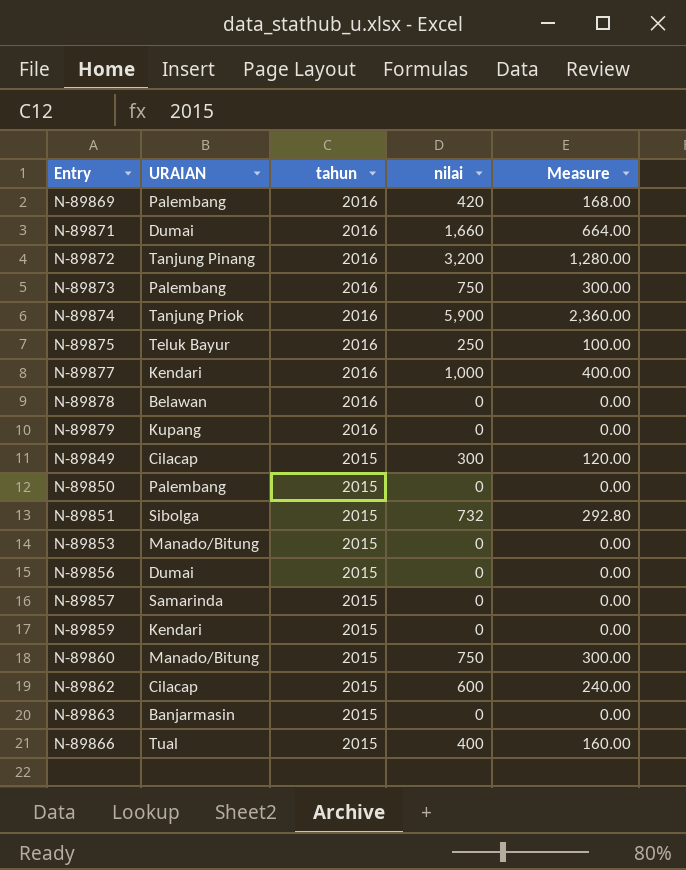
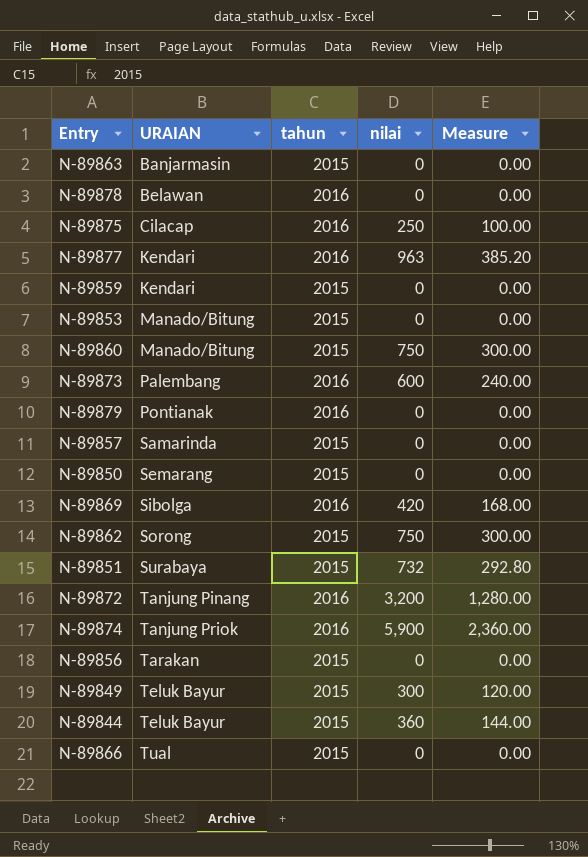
row order: tahun descending -> URAIAN ascending
row N-89871: Dumai | 2016 | 1,660 | 664.00 -> none
N-89875 | URAIAN: Teluk Bayur -> Cilacap
N-89877 | nilai: 1,000 -> 963
N-89877 | Measure: 400.00 -> 385.20
N-89873 | nilai: 750 -> 600
N-89873 | Measure: 300.00 -> 240.00
N-89879 | URAIAN: Kupang -> Pontianak
N-89850 | URAIAN: Palembang -> Semarang
N-89869 | URAIAN: Palembang -> Sibolga
N-89862 | URAIAN: Cilacap -> Sorong
N-89862 | nilai: 600 -> 750
N-89862 | Measure: 240.00 -> 300.00
N-89851 | URAIAN: Sibolga -> Surabaya
N-89856 | URAIAN: Dumai -> Tarakan
N-89849 | URAIAN: Cilacap -> Teluk Bayur
row N-89844: none -> Teluk Bayur | 2015 | 360 | 144.00
N-89866 | nilai: 400 -> 0
N-89866 | Measure: 160.00 -> 0.00

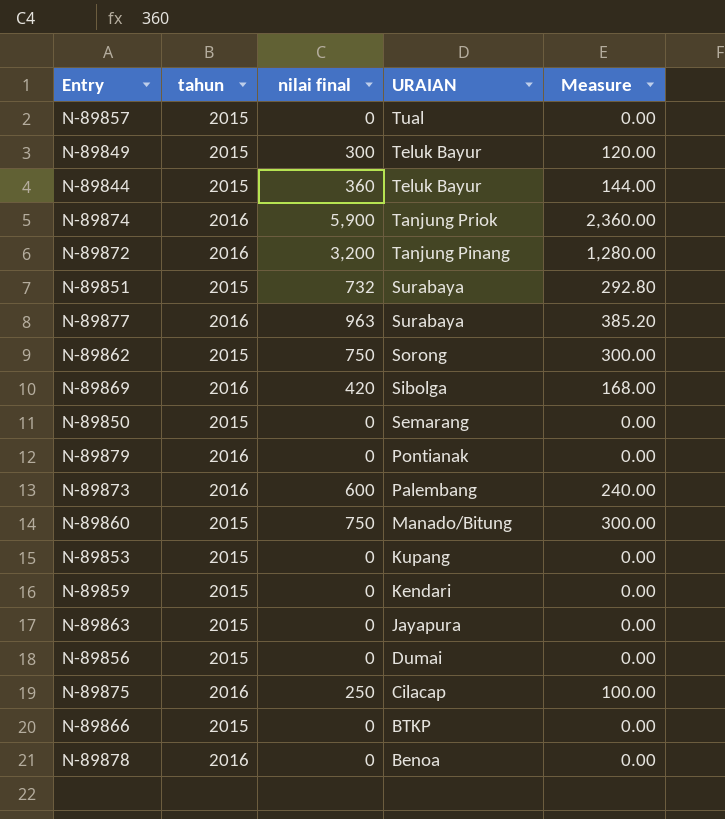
row order: URAIAN ascending -> URAIAN descending
column name: nilai -> nilai final
column URAIAN | position: 2 -> 4
N-89857 | URAIAN: Samarinda -> Tual
N-89877 | URAIAN: Kendari -> Surabaya
N-89853 | URAIAN: Manado/Bitung -> Kupang
N-89863 | URAIAN: Banjarmasin -> Jayapura
N-89856 | URAIAN: Tarakan -> Dumai
N-89866 | URAIAN: Tual -> BTKP
N-89878 | URAIAN: Belawan -> Benoa

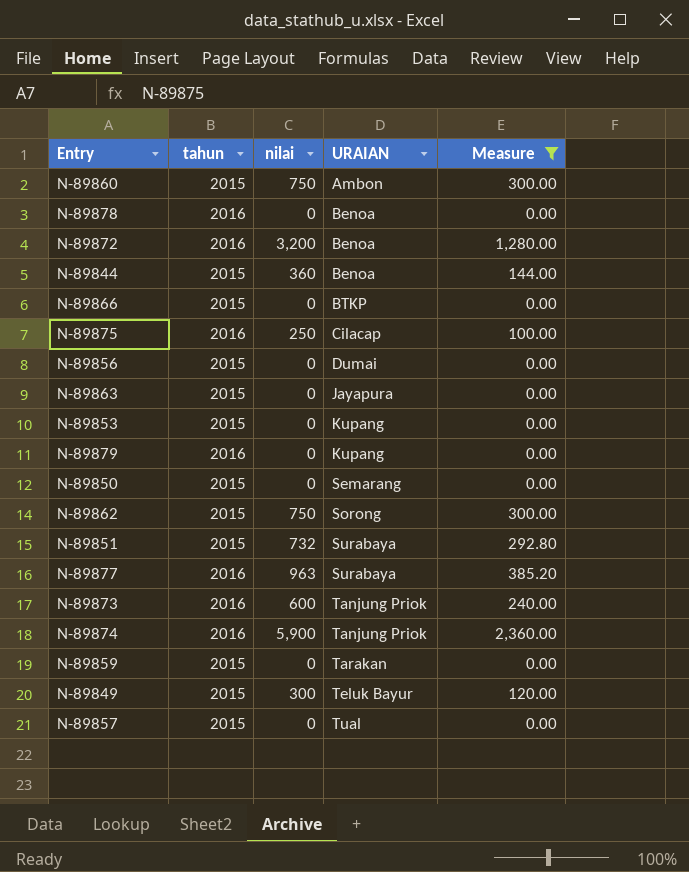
filter: none -> Measure != 168.00
row order: URAIAN descending -> URAIAN ascending
column name: nilai final -> nilai
N-89860 | URAIAN: Manado/Bitung -> Ambon
N-89872 | URAIAN: Tanjung Pinang -> Benoa
N-89844 | URAIAN: Teluk Bayur -> Benoa
N-89879 | URAIAN: Pontianak -> Kupang
N-89873 | URAIAN: Palembang -> Tanjung Priok
N-89859 | URAIAN: Kendari -> Tarakan

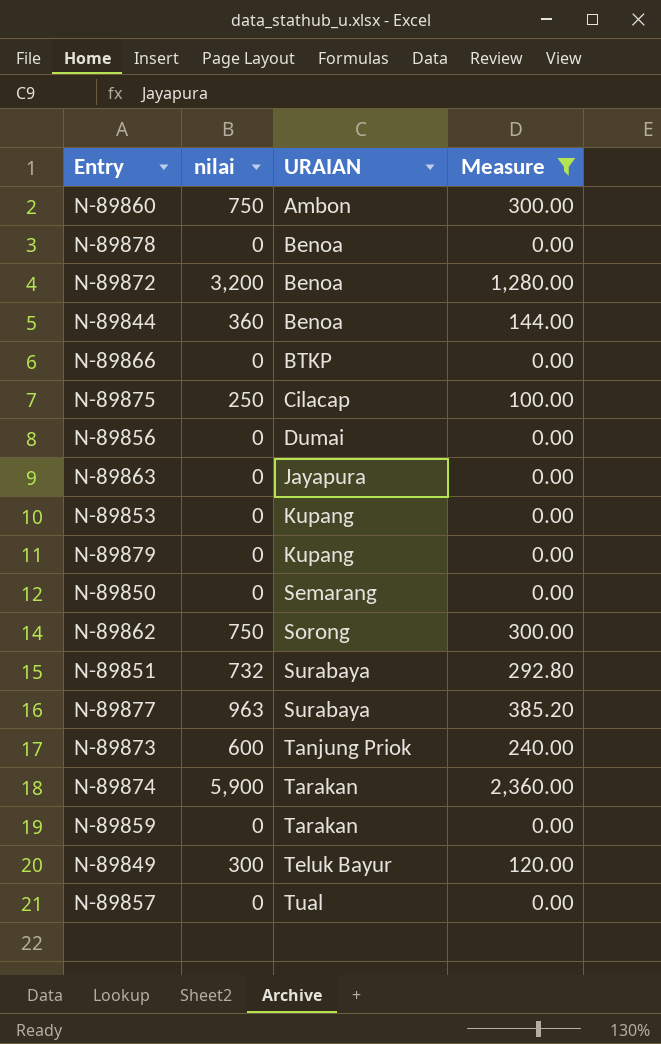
column tahun | position: 2 -> none
N-89874 | URAIAN: Tanjung Priok -> Tarakan

